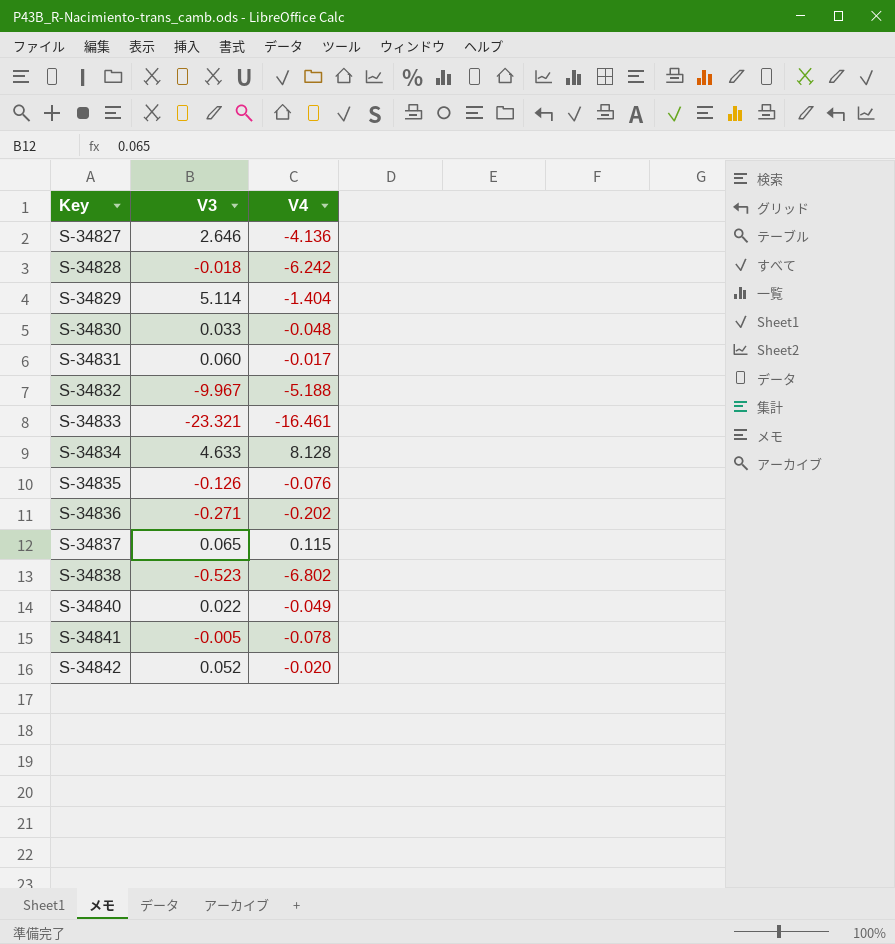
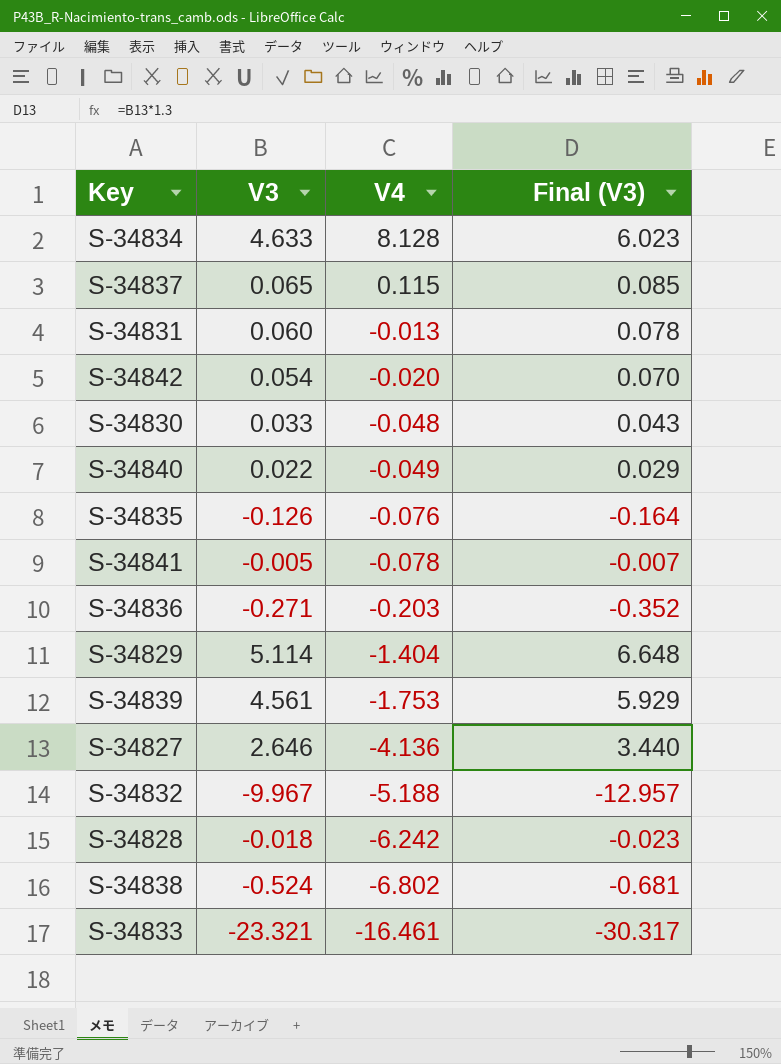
row order: Key ascending -> V4 descending
column Final (V3) | formula: none -> [V3] * 1.3
S-34831 | V4: -0.017 -> -0.013
S-34842 | V3: 0.052 -> 0.054
S-34836 | V4: -0.202 -> -0.203
row S-34839: none -> 4.561 | -1.753 | 5.929
S-34838 | V3: -0.523 -> -0.524

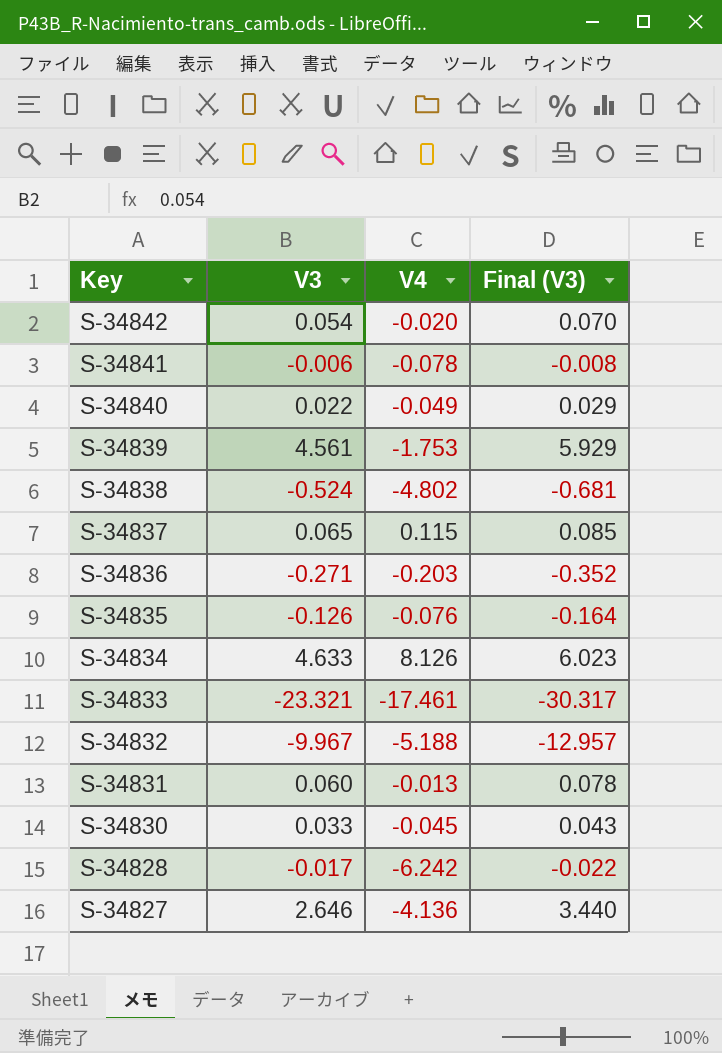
row order: V4 descending -> Key descending
row S-34829: 5.114 | -1.404 | 6.648 -> none
S-34841 | V3: -0.005 -> -0.006
S-34841 | Final (V3): -0.007 -> -0.008
S-34838 | V4: -6.802 -> -4.802
S-34834 | V4: 8.128 -> 8.126
S-34833 | V4: -16.461 -> -17.461
S-34830 | V4: -0.048 -> -0.045
S-34828 | V3: -0.018 -> -0.017
S-34828 | Final (V3): -0.023 -> -0.022

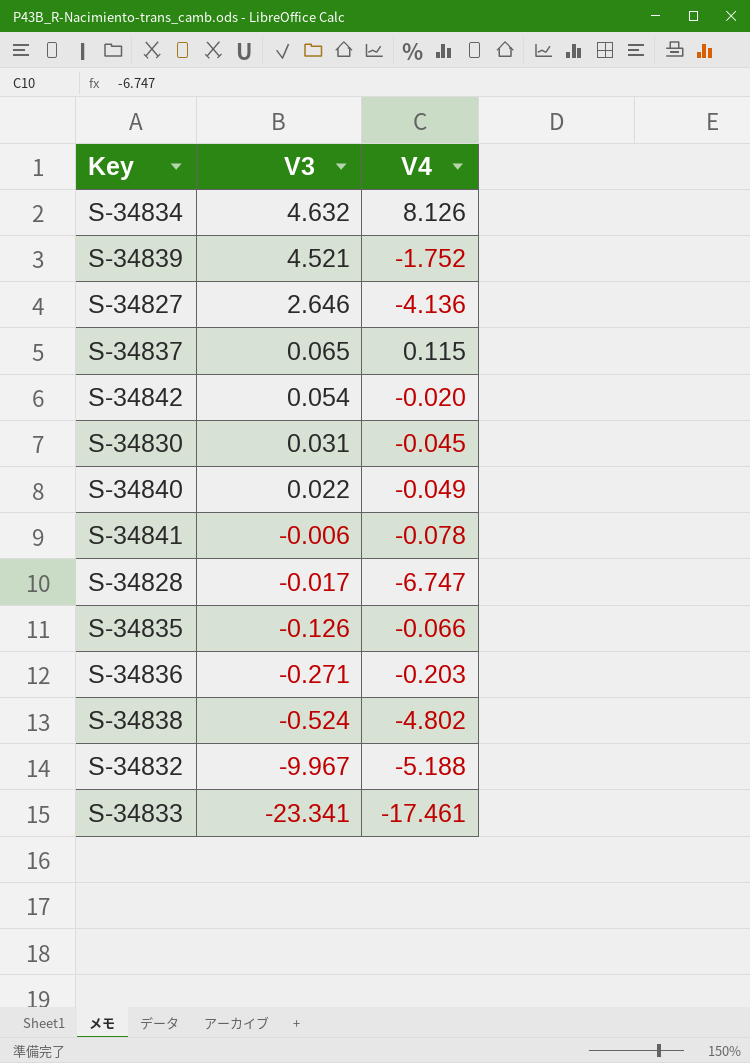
row order: Key descending -> V3 descending
column Final (V3) | formula: [V3] * 1.3 -> none
row S-34831: 0.060 | -0.013 | 0.078 -> none
S-34834 | V3: 4.633 -> 4.632
S-34839 | V3: 4.561 -> 4.521
S-34839 | V4: -1.753 -> -1.752
S-34830 | V3: 0.033 -> 0.031
S-34828 | V4: -6.242 -> -6.747
S-34835 | V4: -0.076 -> -0.066
S-34833 | V3: -23.321 -> -23.341

